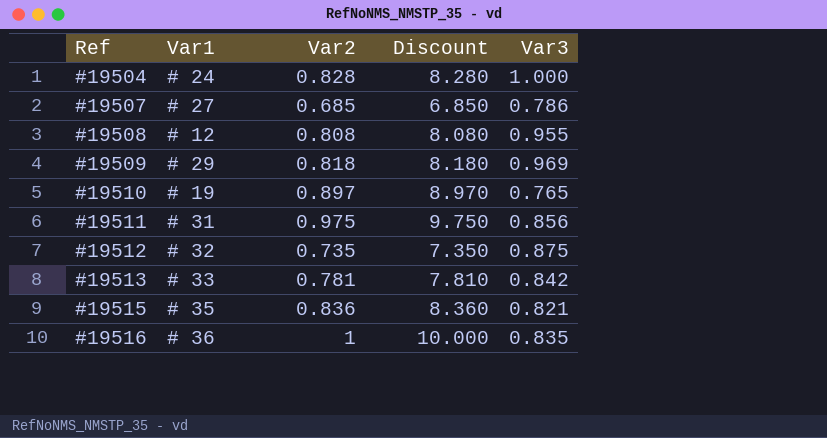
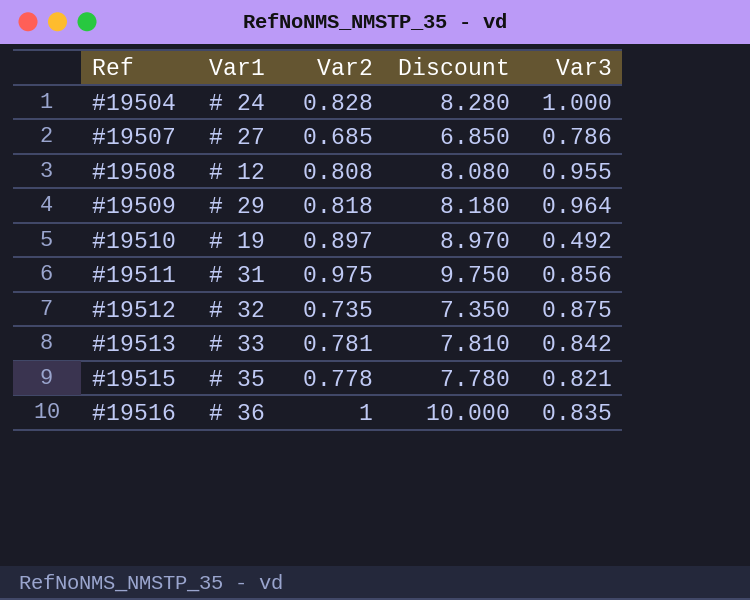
#19509 | Var3: 0.969 -> 0.964
#19510 | Var3: 0.765 -> 0.492
#19515 | Var2: 0.836 -> 0.778
#19515 | Discount: 8.360 -> 7.780

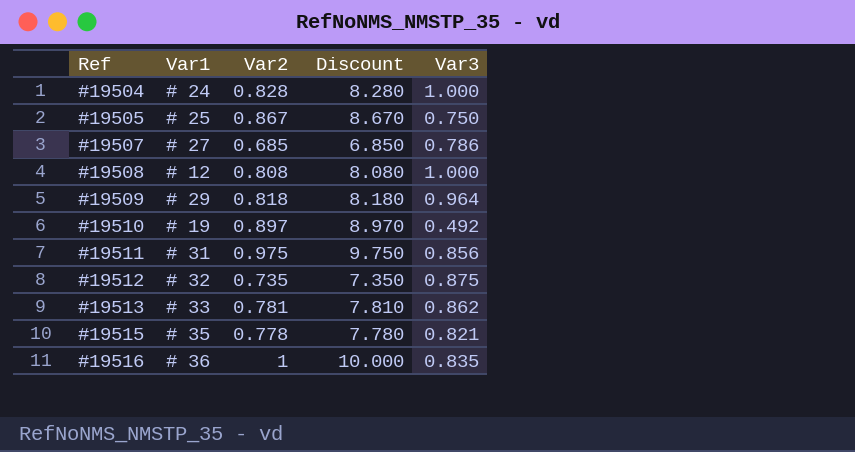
row #19505: none -> # 25 | 0.867 | 8.670 | 0.750
#19508 | Var3: 0.955 -> 1.000
#19513 | Var3: 0.842 -> 0.862

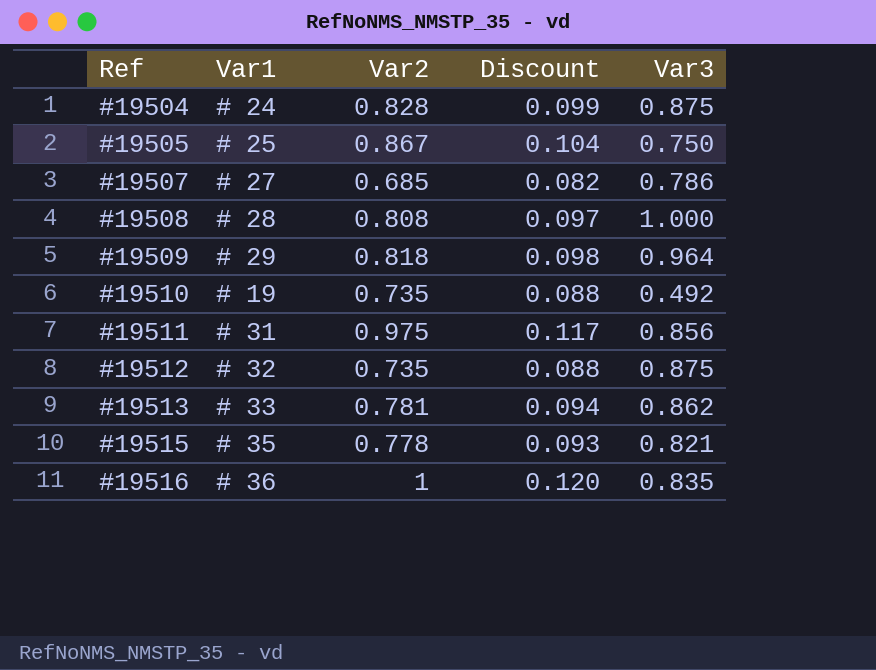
column Discount | formula: [Var2] * 10 -> [Var2] * 0.12
#19504 | Var3: 1.000 -> 0.875
#19508 | Var1: # 12 -> # 28
#19510 | Var2: 0.897 -> 0.735

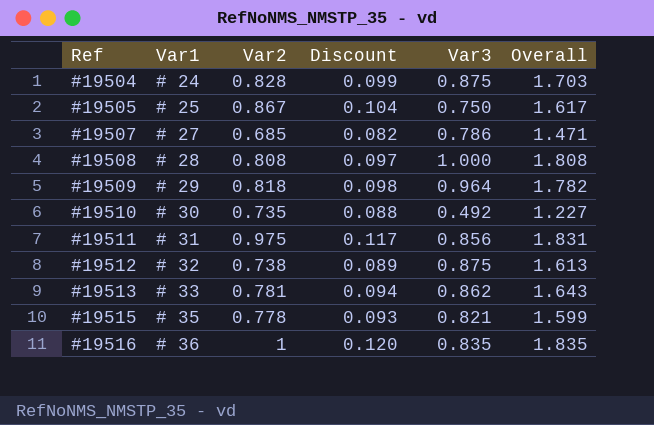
column Overall | formula: none -> [Var2] + [Var3]
#19510 | Var1: # 19 -> # 30
#19512 | Var2: 0.735 -> 0.738
#19512 | Discount: 0.088 -> 0.089

